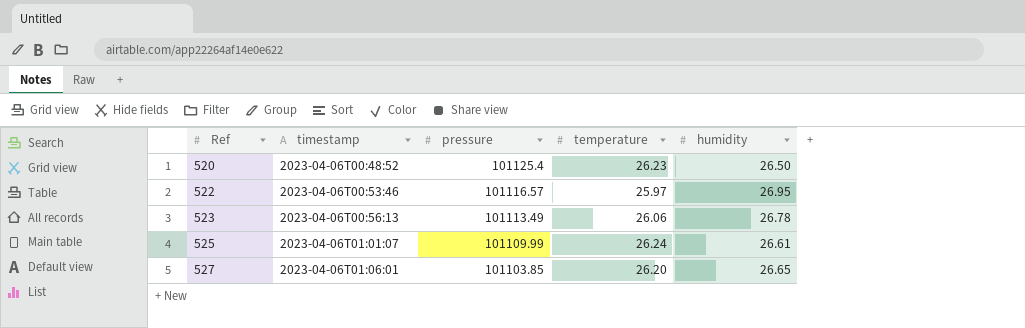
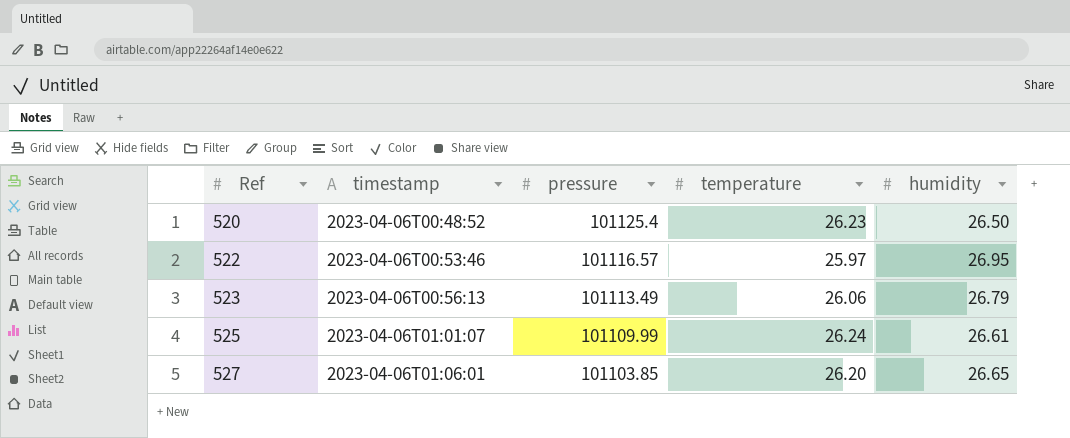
523 | humidity: 26.78 -> 26.79

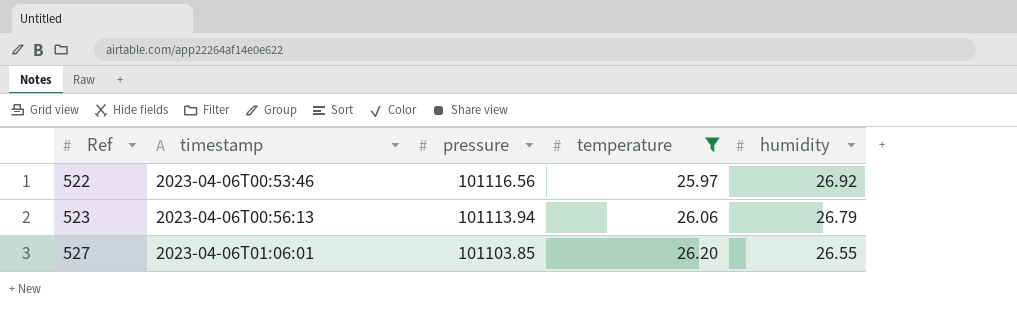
filter: none -> temperature <= 26.20
522 | pressure: 101116.57 -> 101116.56
522 | humidity: 26.95 -> 26.92
523 | pressure: 101113.49 -> 101113.94
527 | humidity: 26.65 -> 26.55

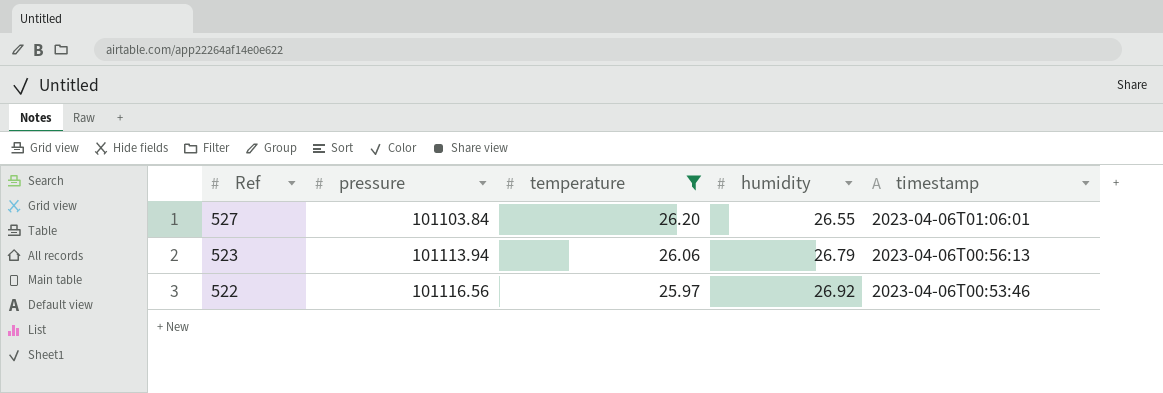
row order: Ref ascending -> Ref descending
column timestamp | position: 2 -> 5
527 | pressure: 101103.85 -> 101103.84

